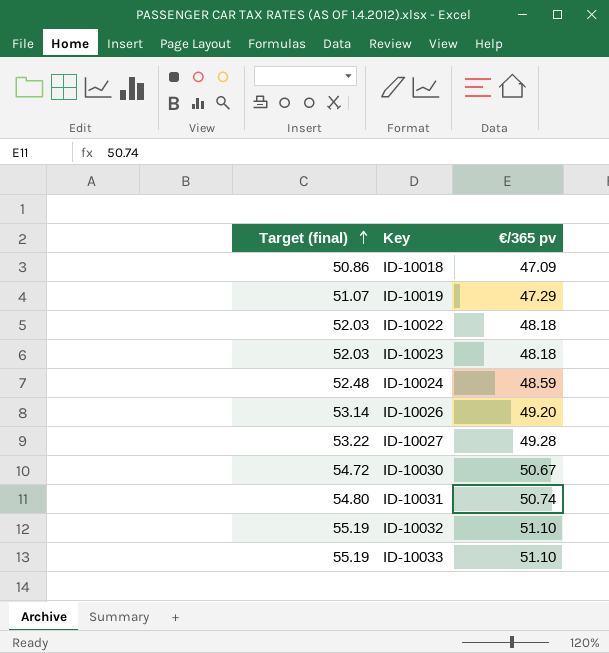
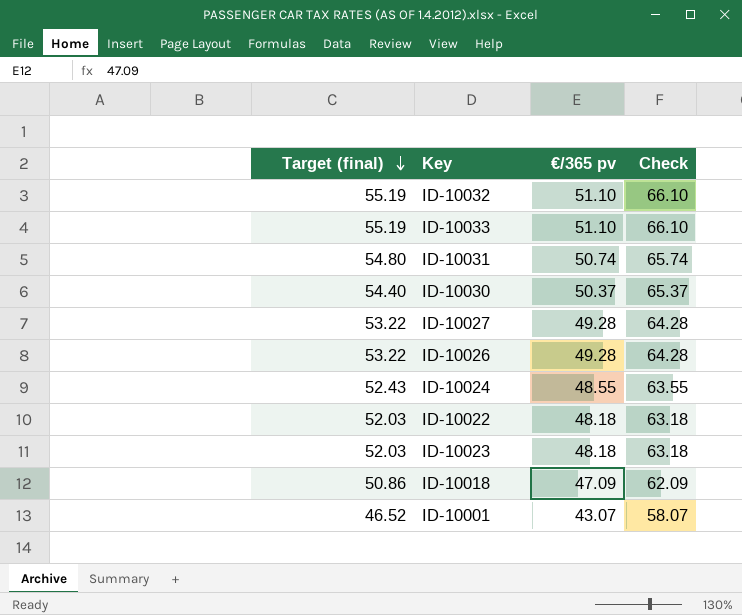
row order: Target (final) ascending -> Target (final) descending
column Check | formula: none -> [€/365 pv] + 15
row ID-10019: 51.07 | 47.29 -> none
ID-10030 | Target (final): 54.72 -> 54.40
ID-10030 | €/365 pv: 50.67 -> 50.37
ID-10026 | Target (final): 53.14 -> 53.22
ID-10026 | €/365 pv: 49.20 -> 49.28
ID-10024 | Target (final): 52.48 -> 52.43
ID-10024 | €/365 pv: 48.59 -> 48.55
row ID-10001: none -> 46.52 | 43.07 | 58.07

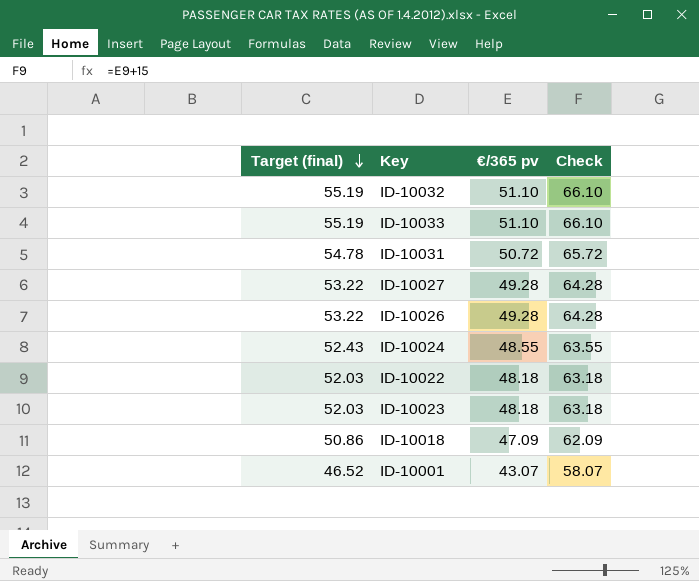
row ID-10030: 54.40 | 50.37 | 65.37 -> none
ID-10031 | Target (final): 54.80 -> 54.78
ID-10031 | €/365 pv: 50.74 -> 50.72
ID-10031 | Check: 65.74 -> 65.72

